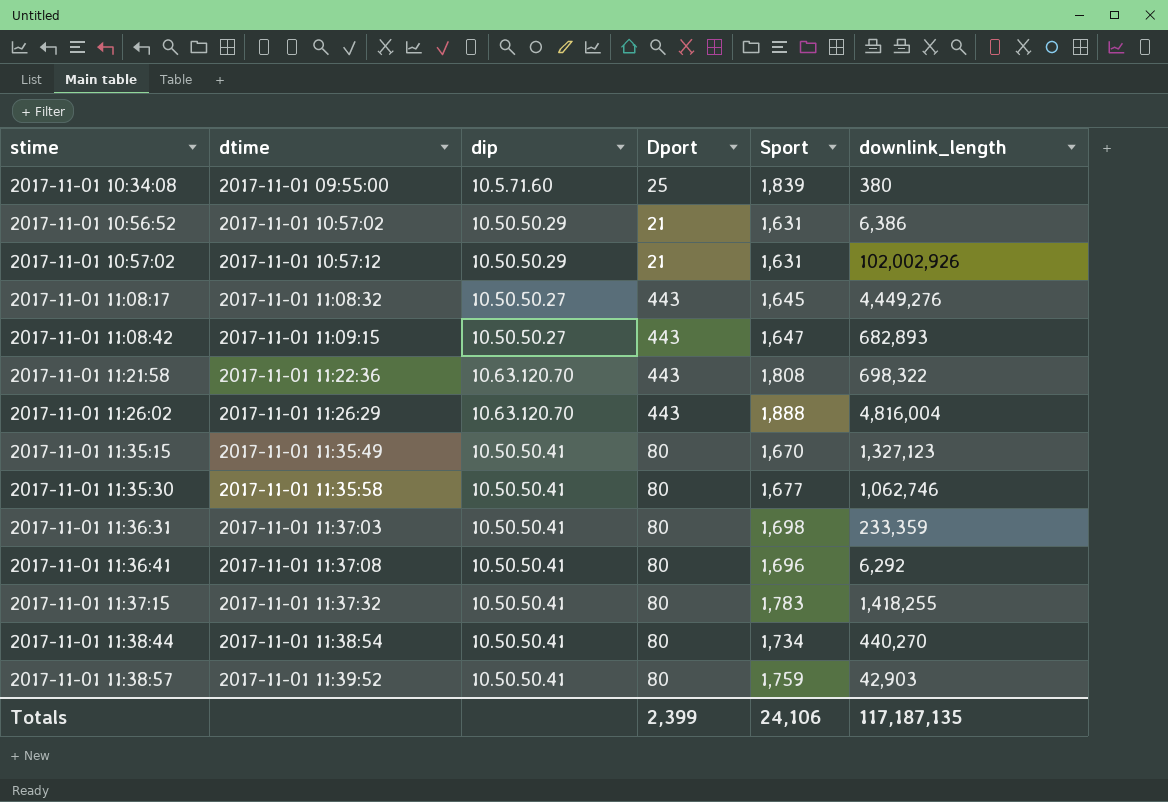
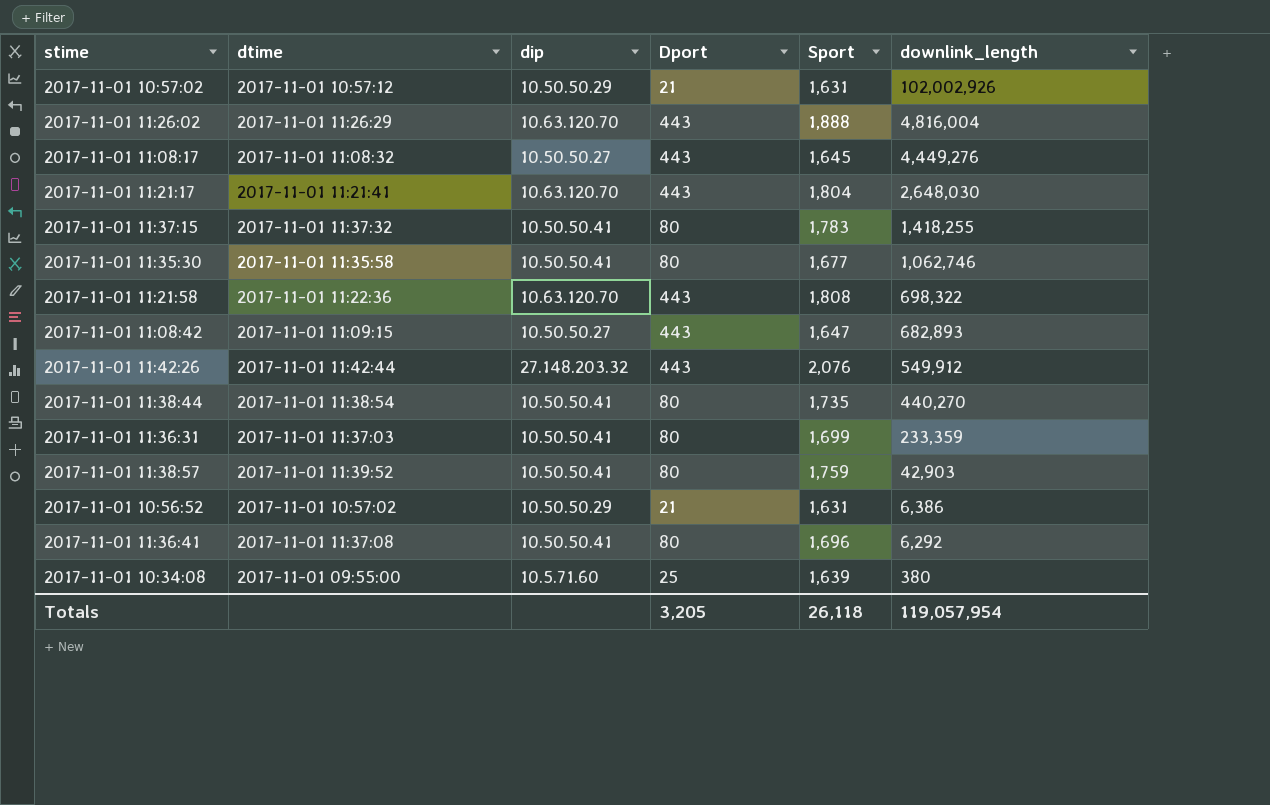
row order: stime ascending -> downlink_length descending
row 2017-11-01 11:35:15: 2017-11-01 11:35:49 | 10.50.50.41 | 80 | 1,670 | 1,327,123 -> none
row 2017-11-01 11:21:17: none -> 2017-11-01 11:21:41 | 10.63.120.70 | 443 | 1,804 | 2,648,030
row 2017-11-01 11:42:26: none -> 2017-11-01 11:42:44 | 27.148.203.32 | 443 | 2,076 | 549,912
2017-11-01 11:38:44 | Sport: 1,734 -> 1,735
2017-11-01 11:36:31 | Sport: 1,698 -> 1,699
2017-11-01 10:34:08 | Sport: 1,839 -> 1,639
Totals | Dport: 2,399 -> 3,205
Totals | Sport: 24,106 -> 26,118
Totals | downlink_length: 117,187,135 -> 119,057,954

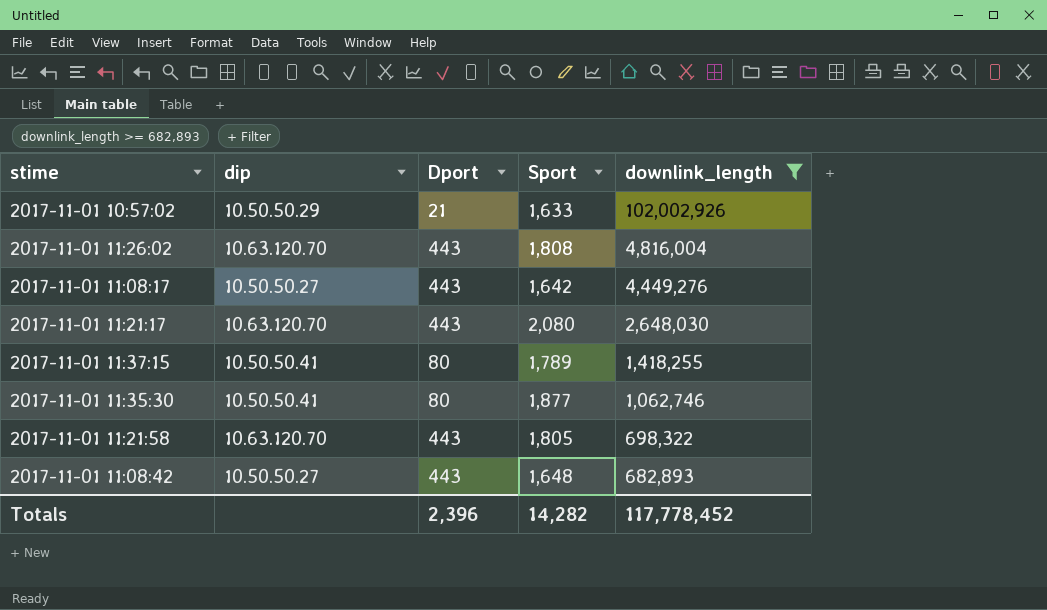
filter: none -> downlink_length >= 682,893
column dtime | position: 2 -> none
2017-11-01 10:57:02 | Sport: 1,631 -> 1,633
2017-11-01 11:26:02 | Sport: 1,888 -> 1,808
2017-11-01 11:08:17 | Sport: 1,645 -> 1,642
2017-11-01 11:21:17 | Sport: 1,804 -> 2,080
2017-11-01 11:37:15 | Sport: 1,783 -> 1,789
2017-11-01 11:35:30 | Sport: 1,677 -> 1,877
2017-11-01 11:21:58 | Sport: 1,808 -> 1,805
2017-11-01 11:08:42 | Sport: 1,647 -> 1,648
Totals | Dport: 3,205 -> 2,396
Totals | Sport: 26,118 -> 14,282
Totals | downlink_length: 119,057,954 -> 117,778,452

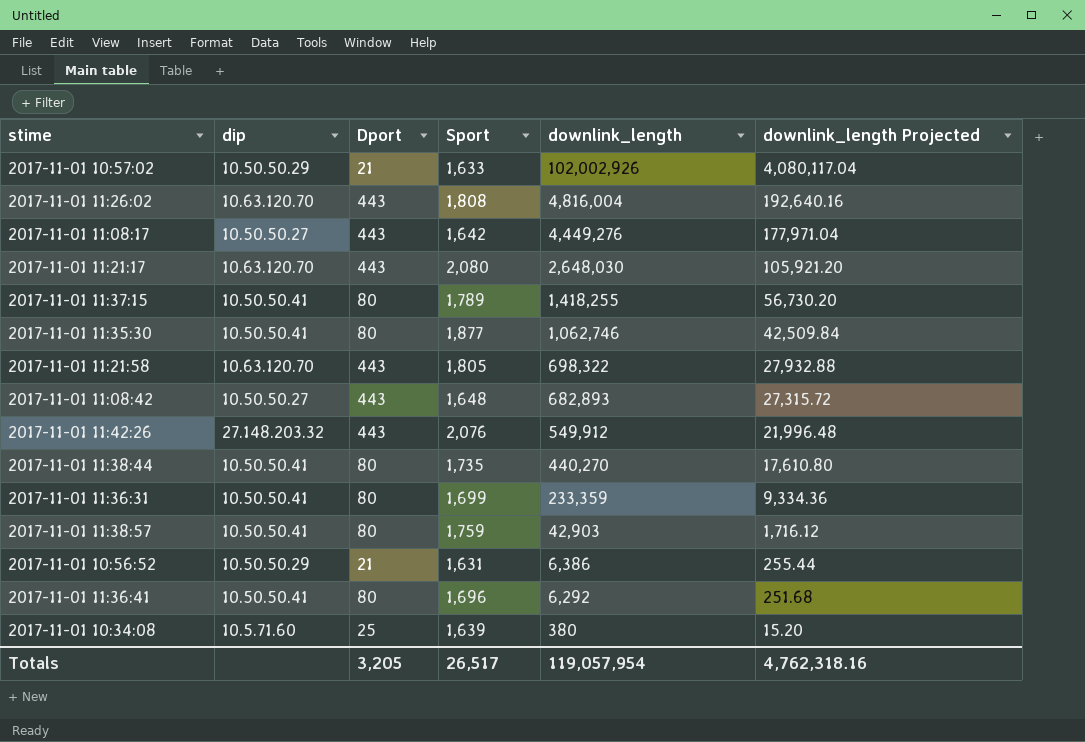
filter: downlink_length >= 682,893 -> none
column downlink_length Projected | formula: none -> [downlink_length] * 0.04
Totals | Dport: 2,396 -> 3,205
Totals | Sport: 14,282 -> 26,517
Totals | downlink_length: 117,778,452 -> 119,057,954

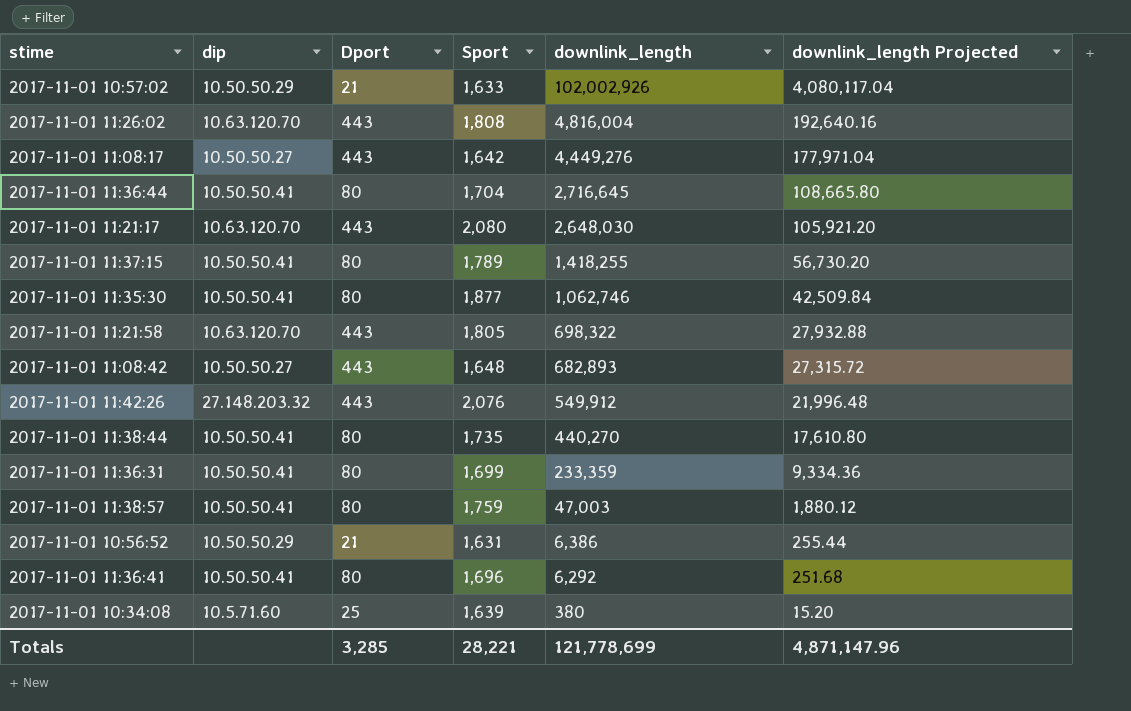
row 2017-11-01 11:36:44: none -> 10.50.50.41 | 80 | 1,704 | 2,716,645 | 108,665.80
2017-11-01 11:38:57 | downlink_length: 42,903 -> 47,003
2017-11-01 11:38:57 | downlink_length Projected: 1,716.12 -> 1,880.12
Totals | Dport: 3,205 -> 3,285
Totals | Sport: 26,517 -> 28,221
Totals | downlink_length: 119,057,954 -> 121,778,699
Totals | downlink_length Projected: 4,762,318.16 -> 4,871,147.96

